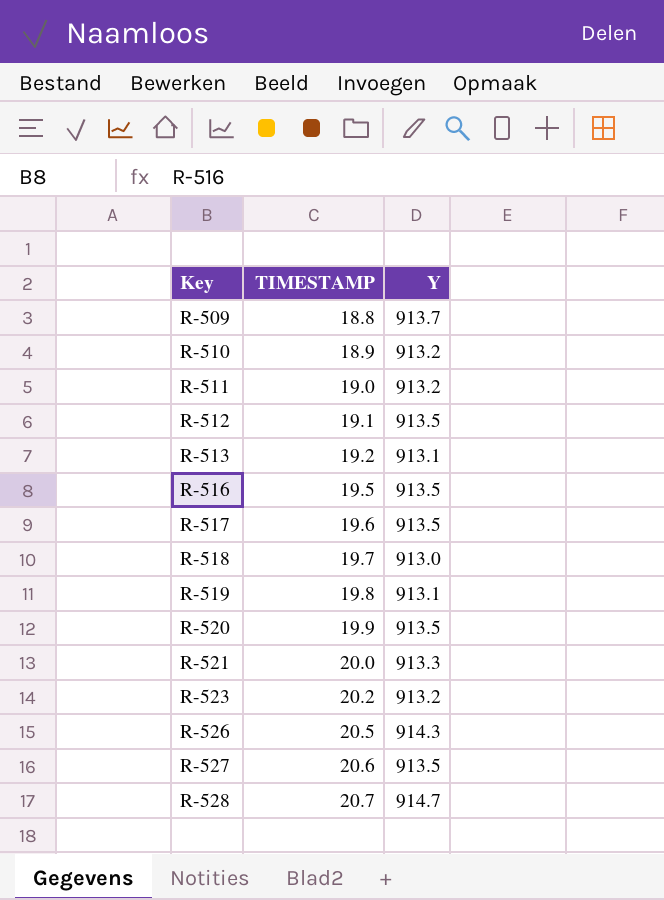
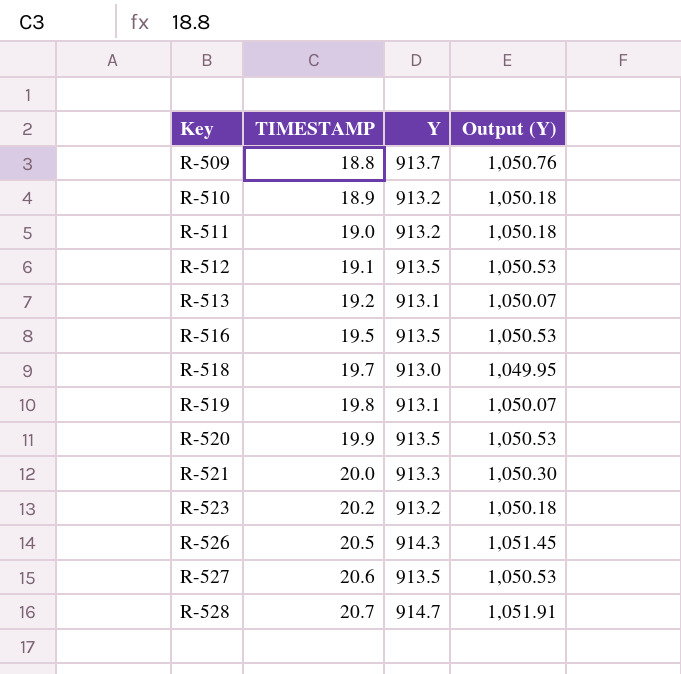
column Output (Y) | formula: none -> [Y] * 1.15
row R-517: 19.6 | 913.5 -> none

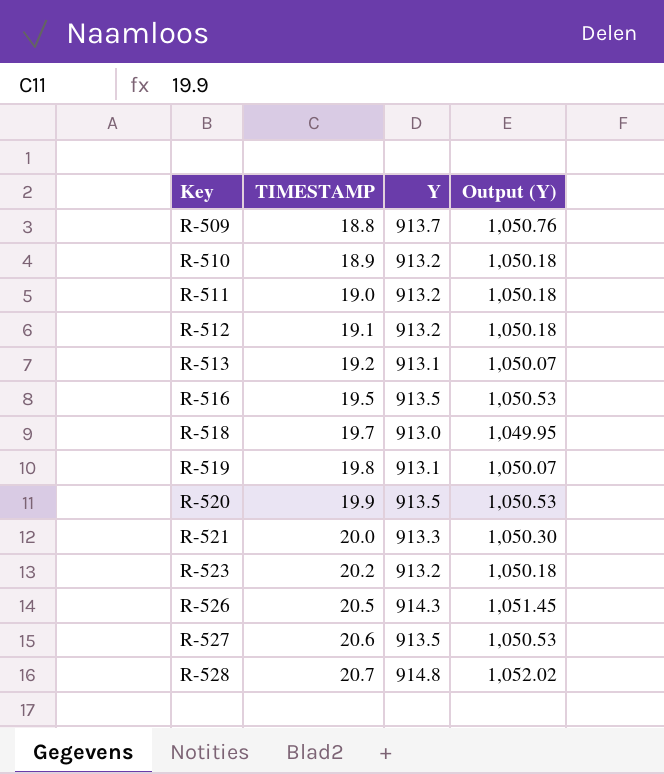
R-512 | Y: 913.5 -> 913.2
R-512 | Output (Y): 1,050.53 -> 1,050.18
R-528 | Y: 914.7 -> 914.8
R-528 | Output (Y): 1,051.91 -> 1,052.02

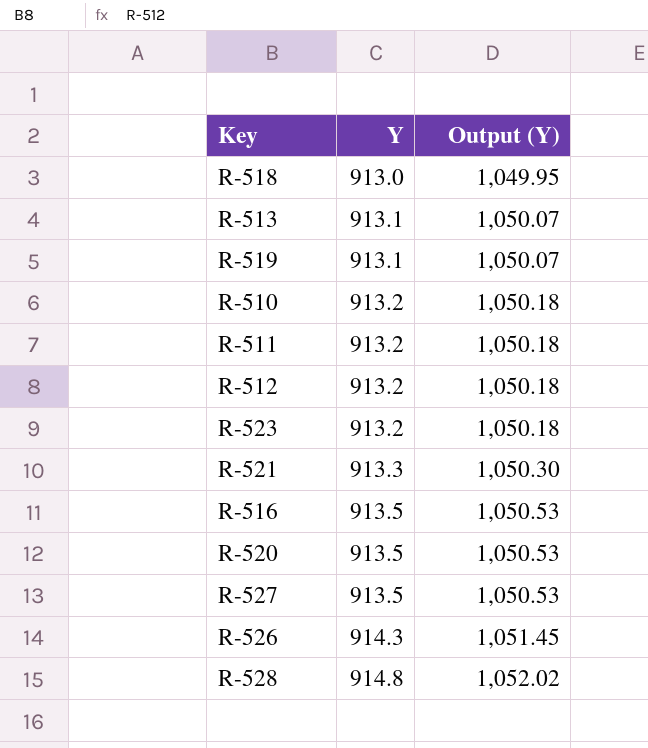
row order: Key ascending -> Y ascending
column TIMESTAMP | position: 2 -> none
row R-509: 18.8 | 913.7 | 1,050.76 -> none

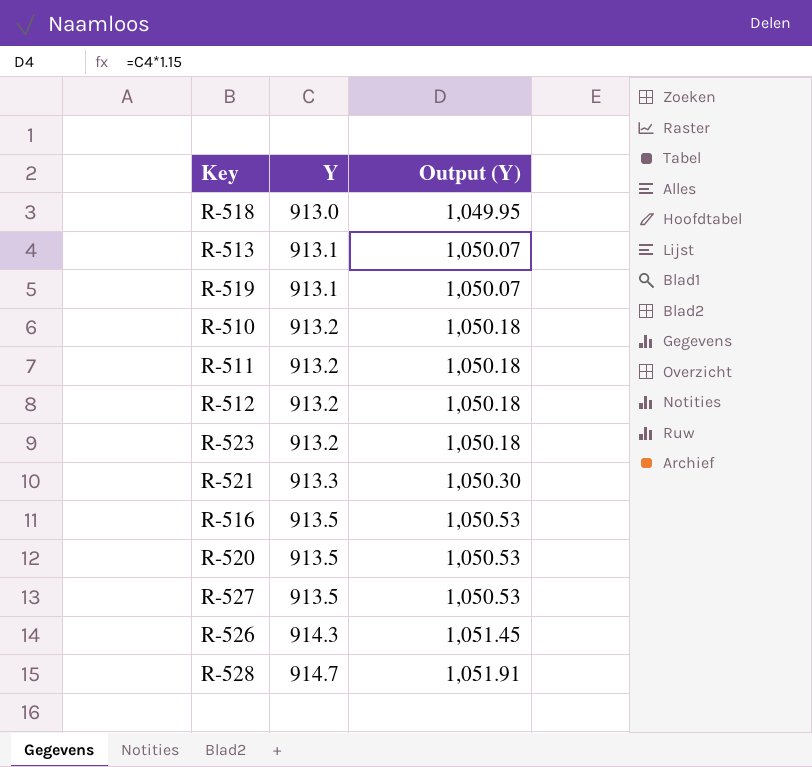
R-528 | Y: 914.8 -> 914.7
R-528 | Output (Y): 1,052.02 -> 1,051.91

